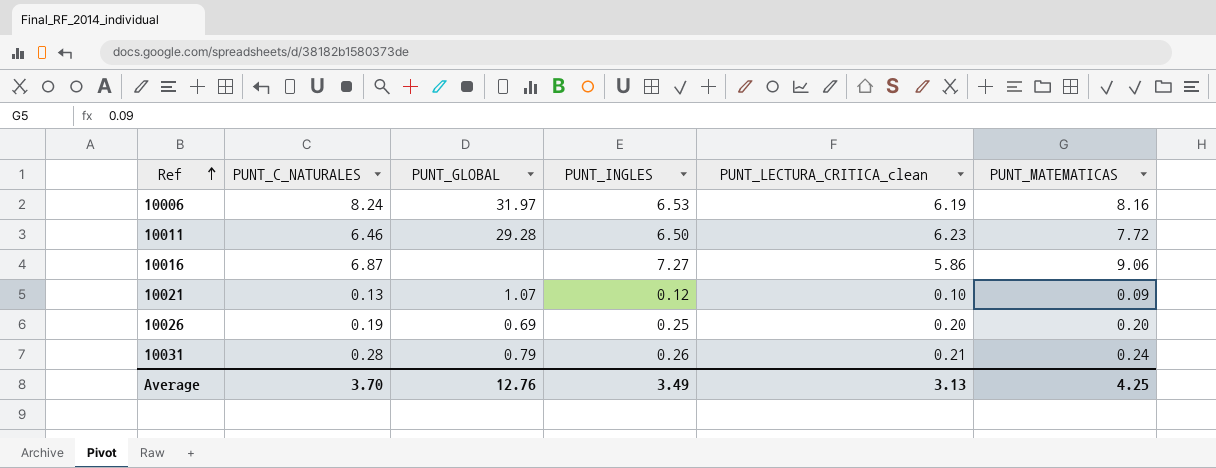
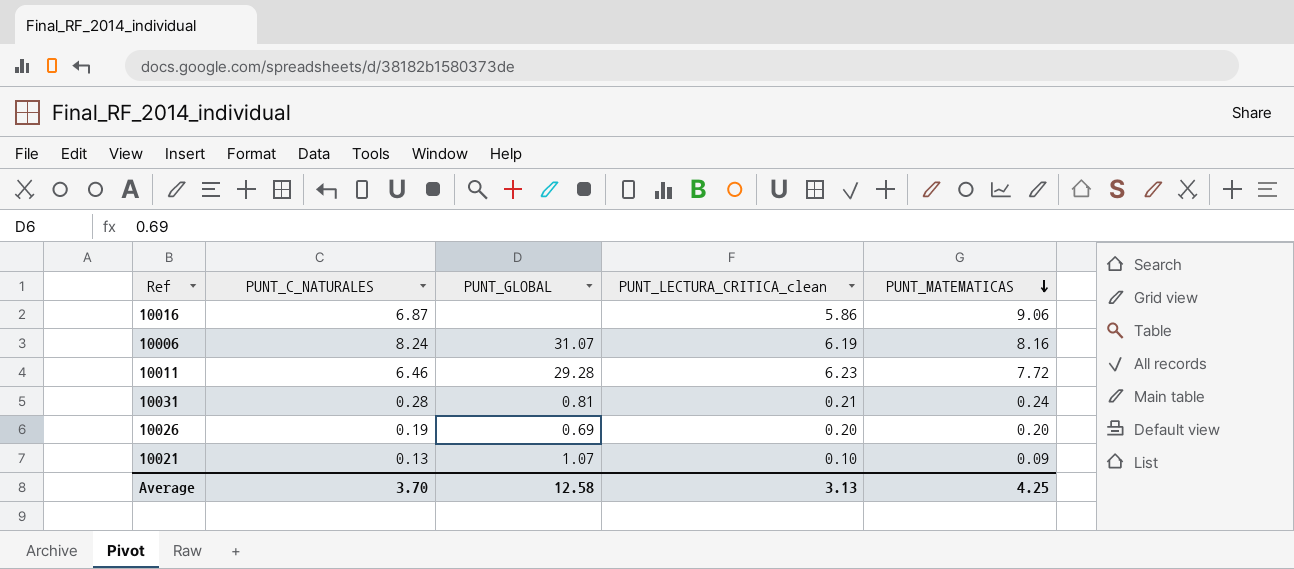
row order: Ref ascending -> PUNT_MATEMATICAS descending
column PUNT_INGLES | position: 4 -> none
10006 | PUNT_GLOBAL: 31.97 -> 31.07
10031 | PUNT_GLOBAL: 0.79 -> 0.81
Average | PUNT_GLOBAL: 12.76 -> 12.58

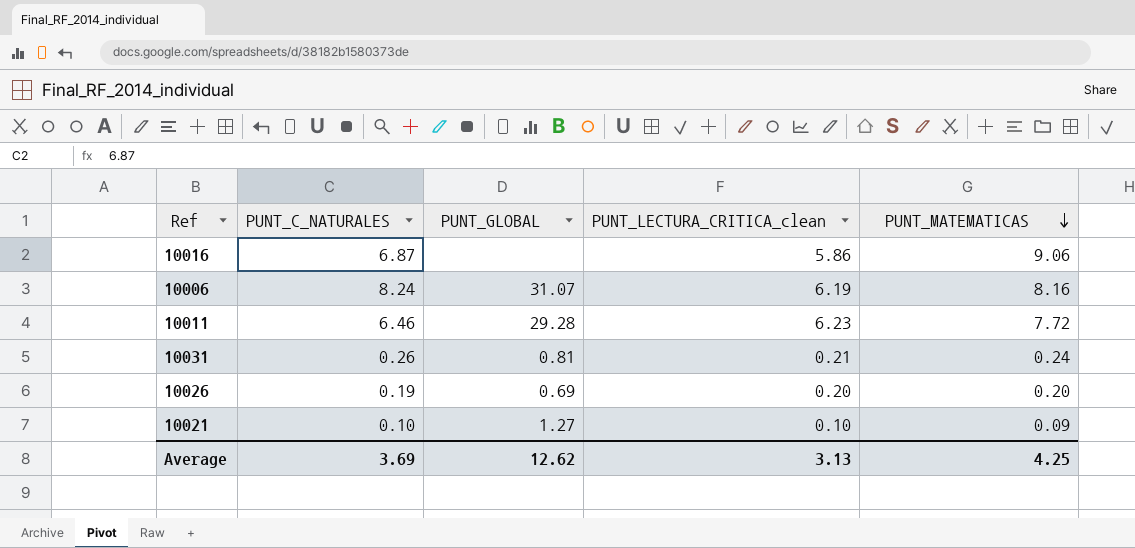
10031 | PUNT_C_NATURALES: 0.28 -> 0.26
10021 | PUNT_C_NATURALES: 0.13 -> 0.10
10021 | PUNT_GLOBAL: 1.07 -> 1.27
Average | PUNT_C_NATURALES: 3.70 -> 3.69
Average | PUNT_GLOBAL: 12.58 -> 12.62

